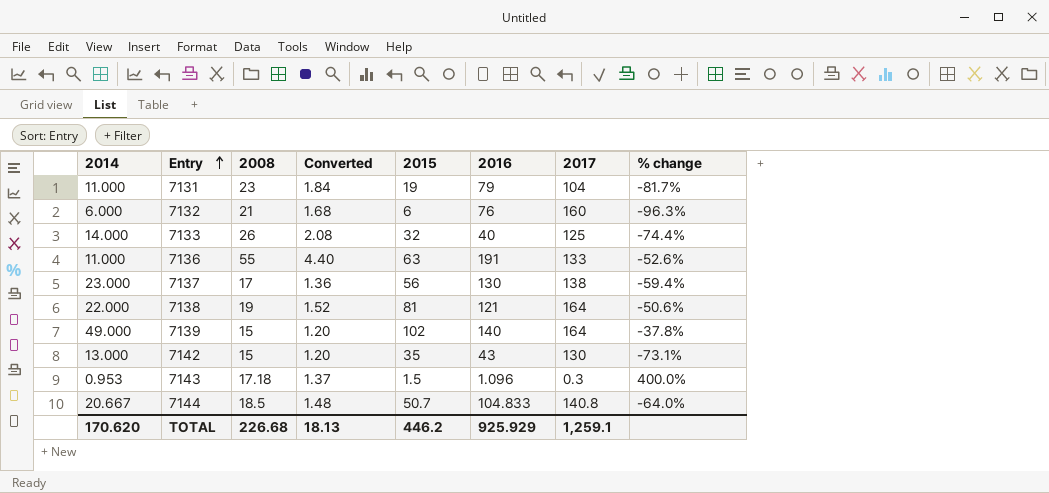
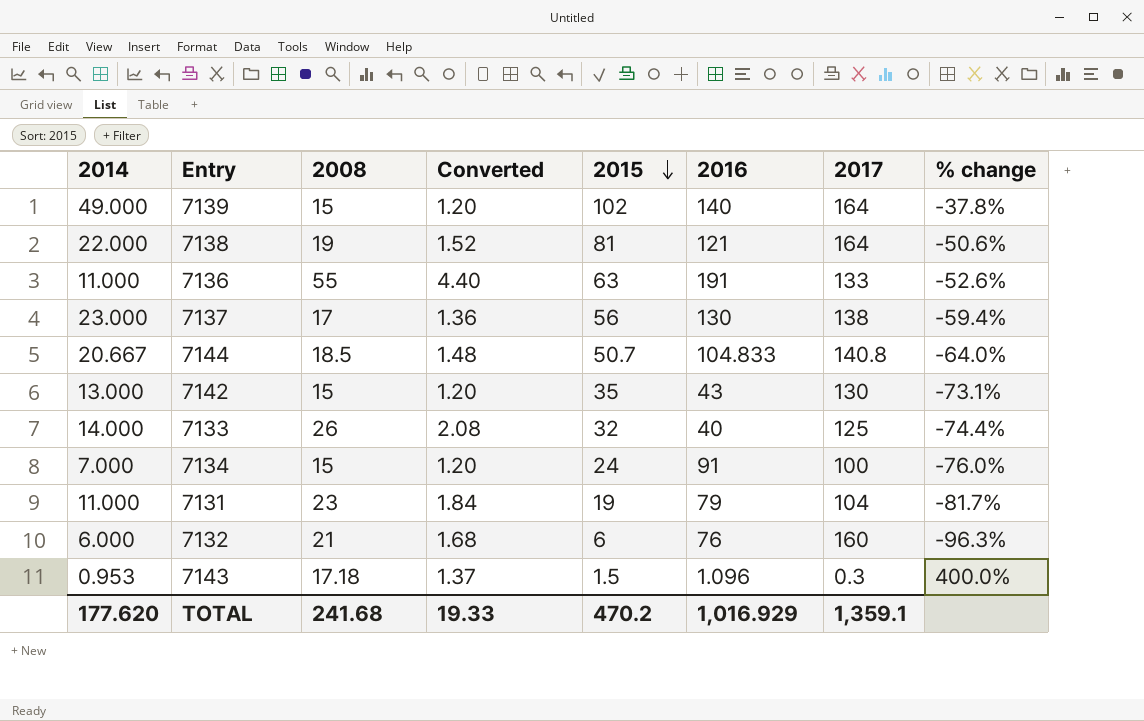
row order: Entry ascending -> 2015 descending
row 7134: none -> 7.000 | 15 | 1.20 | 24 | 91 | 100 | -76.0%
TOTAL | 2014: 170.620 -> 177.620
TOTAL | 2008: 226.68 -> 241.68
TOTAL | Converted: 18.13 -> 19.33
TOTAL | 2015: 446.2 -> 470.2
TOTAL | 2016: 925.929 -> 1,016.929
TOTAL | 2017: 1,259.1 -> 1,359.1

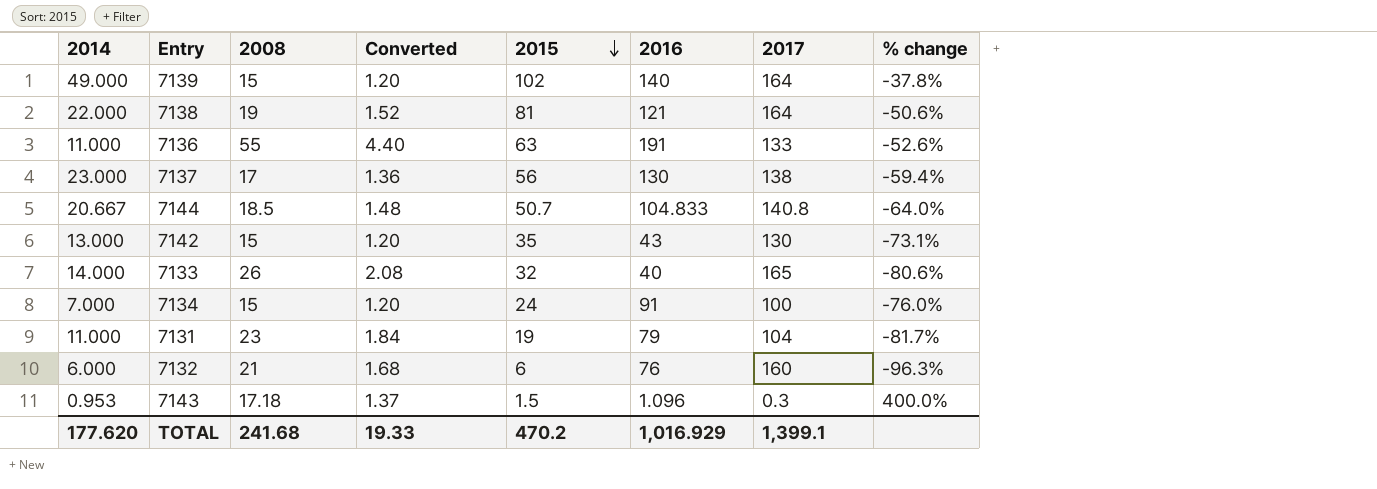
7133 | 2017: 125 -> 165
7133 | % change: -74.4% -> -80.6%
TOTAL | 2017: 1,359.1 -> 1,399.1

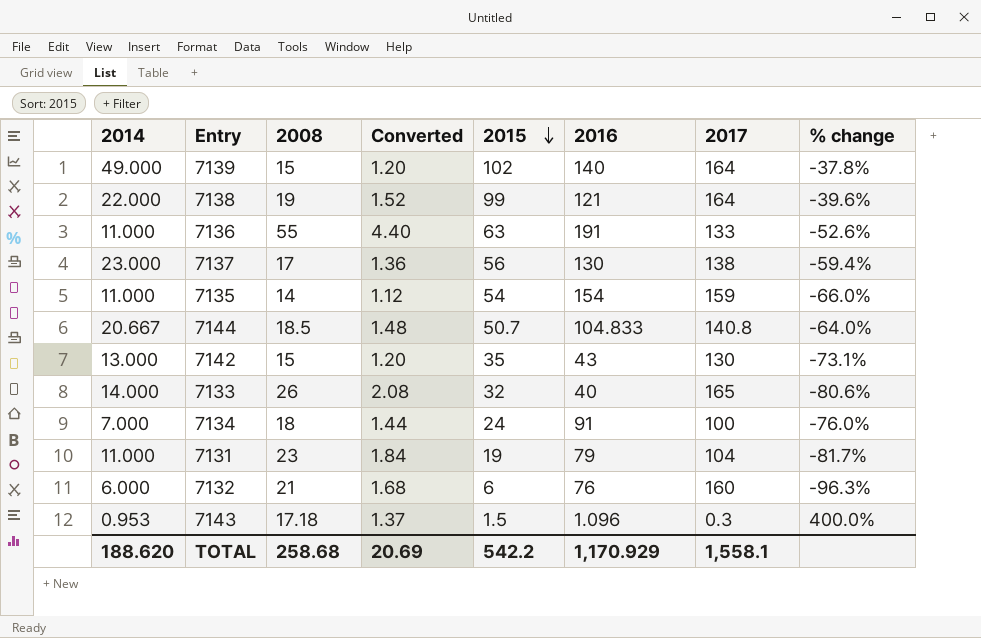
7138 | 2015: 81 -> 99
7138 | % change: -50.6% -> -39.6%
row 7135: none -> 11.000 | 14 | 1.12 | 54 | 154 | 159 | -66.0%
7134 | 2008: 15 -> 18
7134 | Converted: 1.20 -> 1.44
TOTAL | 2014: 177.620 -> 188.620
TOTAL | 2008: 241.68 -> 258.68
TOTAL | Converted: 19.33 -> 20.69
TOTAL | 2015: 470.2 -> 542.2
TOTAL | 2016: 1,016.929 -> 1,170.929
TOTAL | 2017: 1,399.1 -> 1,558.1

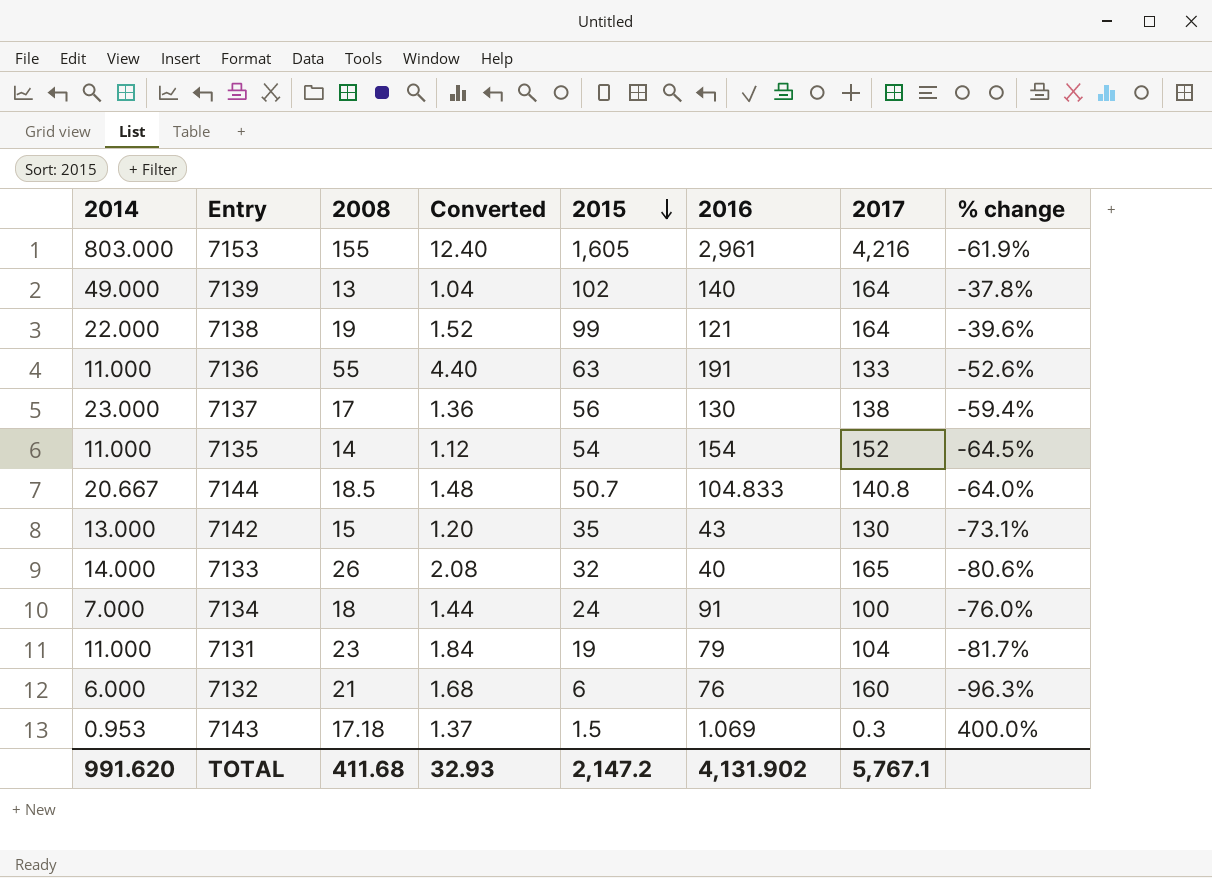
row 7153: none -> 803.000 | 155 | 12.40 | 1,605 | 2,961 | 4,216 | -61.9%
7139 | 2008: 15 -> 13
7139 | Converted: 1.20 -> 1.04
7135 | 2017: 159 -> 152
7135 | % change: -66.0% -> -64.5%
7143 | 2016: 1.096 -> 1.069
TOTAL | 2014: 188.620 -> 991.620
TOTAL | 2008: 258.68 -> 411.68
TOTAL | Converted: 20.69 -> 32.93
TOTAL | 2015: 542.2 -> 2,147.2
TOTAL | 2016: 1,170.929 -> 4,131.902
TOTAL | 2017: 1,558.1 -> 5,767.1

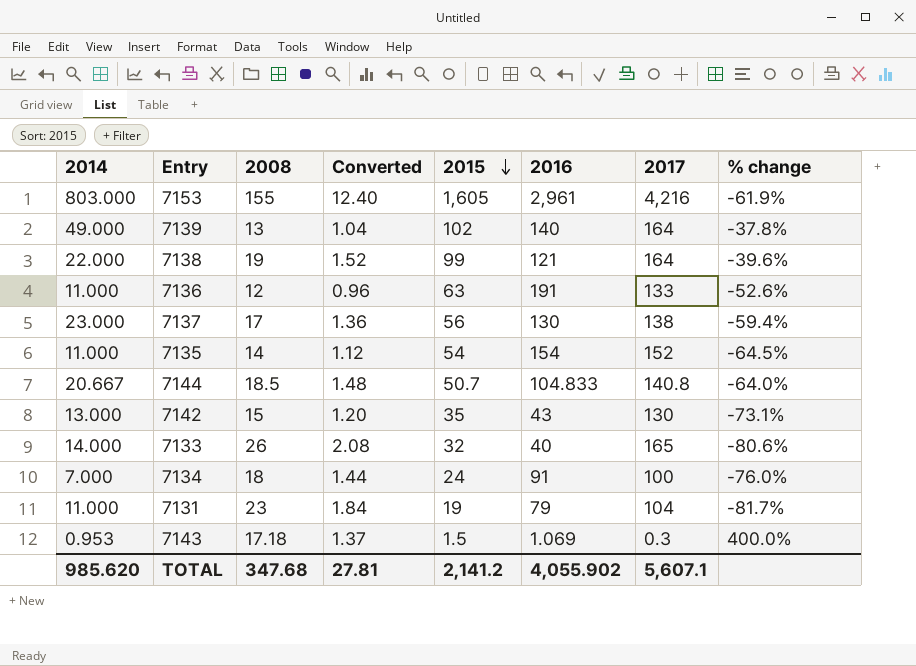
row 7132: 6.000 | 21 | 1.68 | 6 | 76 | 160 | -96.3% -> none
7136 | 2008: 55 -> 12
7136 | Converted: 4.40 -> 0.96
TOTAL | 2014: 991.620 -> 985.620
TOTAL | 2008: 411.68 -> 347.68
TOTAL | Converted: 32.93 -> 27.81
TOTAL | 2015: 2,147.2 -> 2,141.2
TOTAL | 2016: 4,131.902 -> 4,055.902
TOTAL | 2017: 5,767.1 -> 5,607.1

